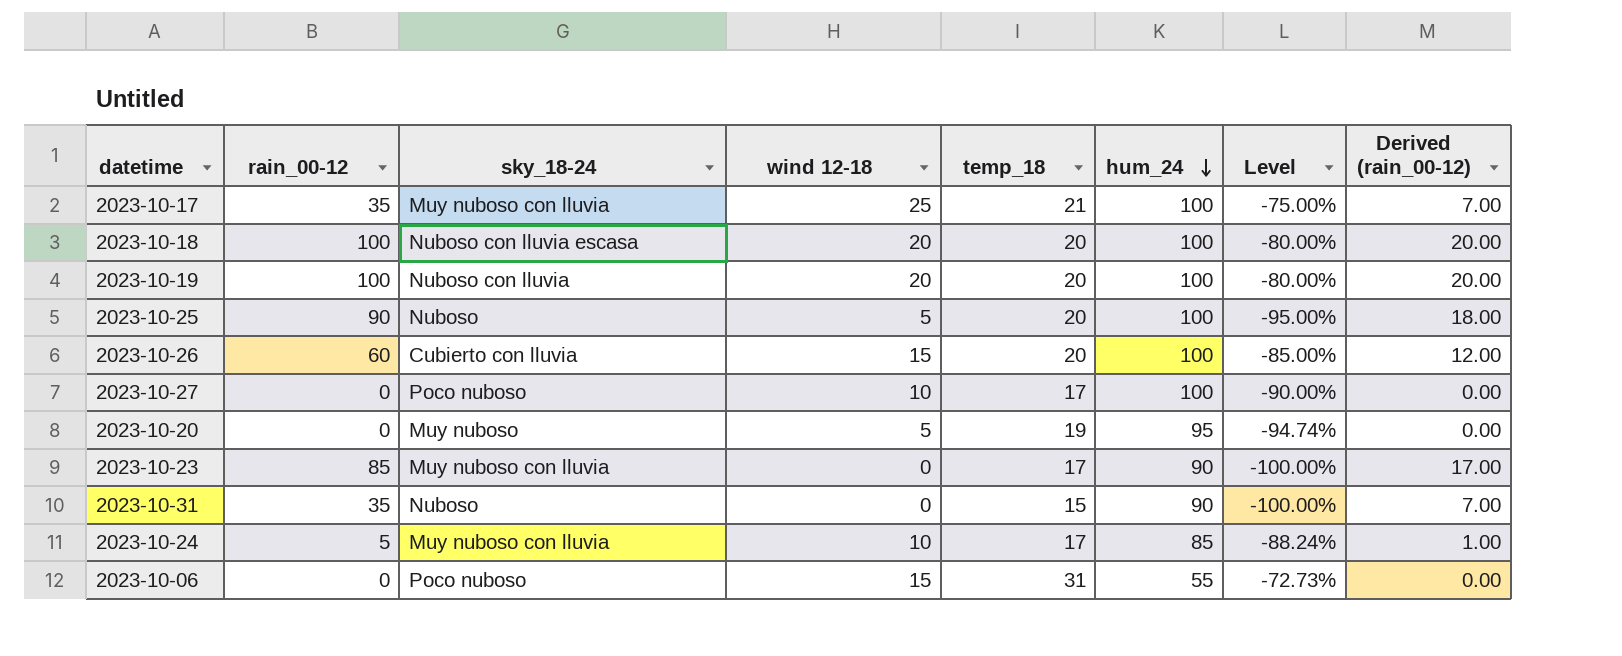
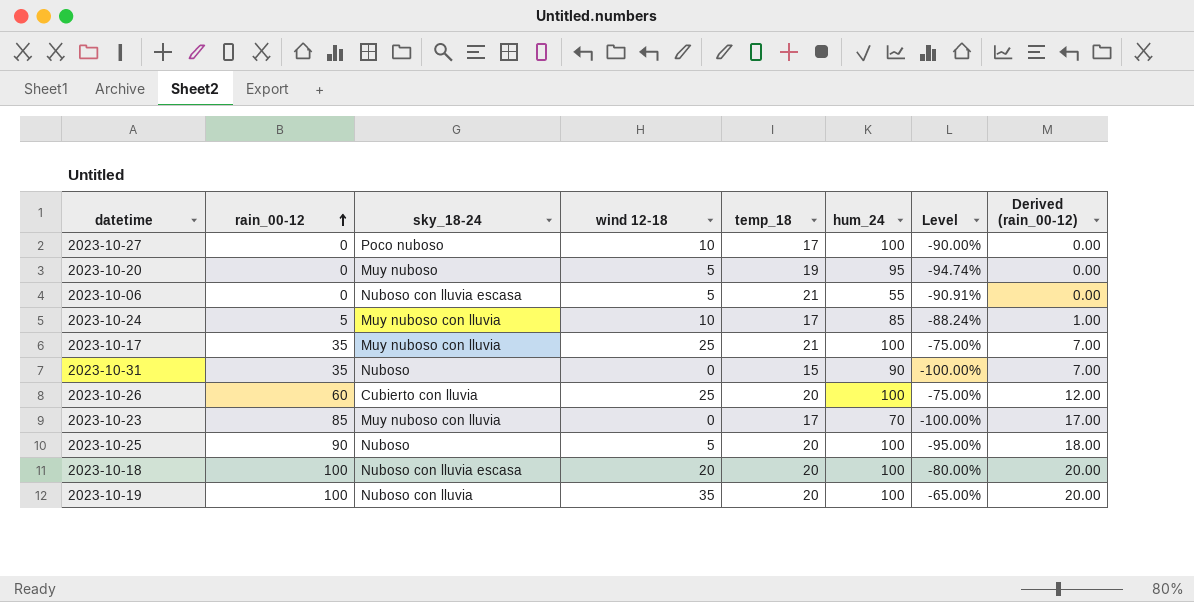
row order: hum_24 descending -> rain_00-12 ascending
2023-10-06 | sky_18-24: Poco nuboso -> Nuboso con lluvia escasa
2023-10-06 | wind 12-18: 15 -> 5
2023-10-06 | temp_18: 31 -> 21
2023-10-06 | Level: -72.73% -> -90.91%
2023-10-26 | wind 12-18: 15 -> 25
2023-10-26 | Level: -85.00% -> -75.00%
2023-10-23 | hum_24: 90 -> 70
2023-10-19 | wind 12-18: 20 -> 35
2023-10-19 | Level: -80.00% -> -65.00%

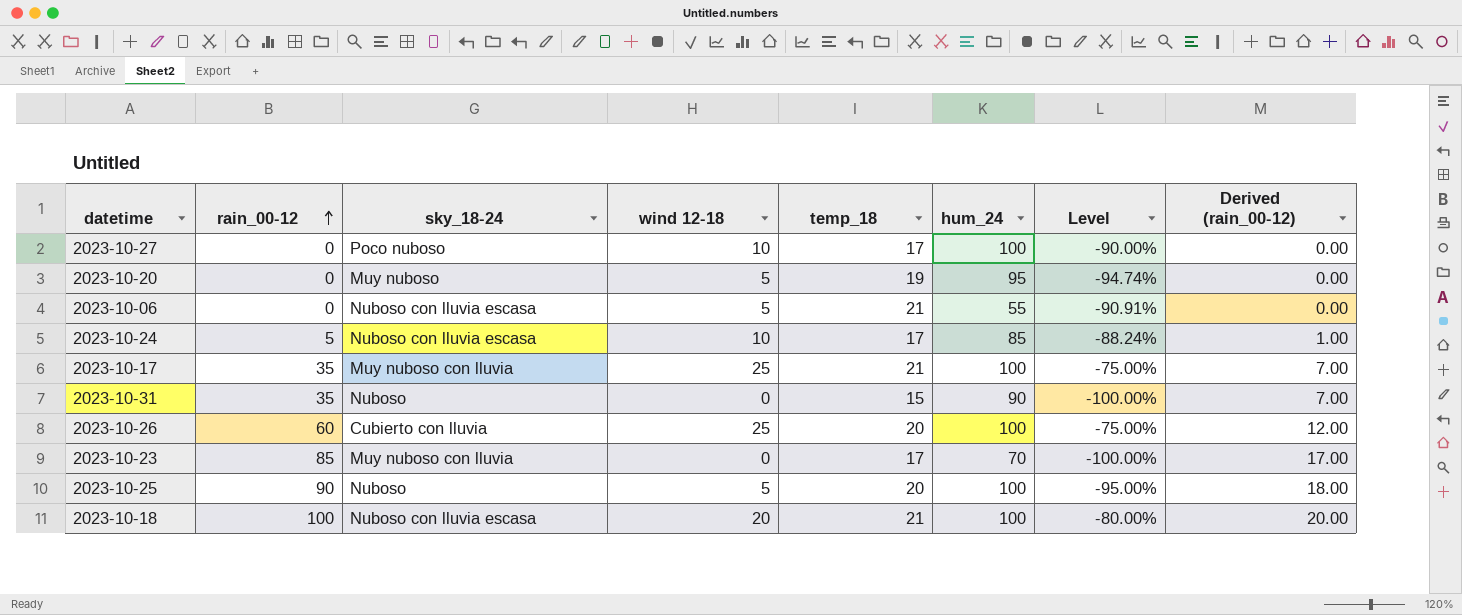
row 2023-10-19: 100 | Nuboso con lluvia | 35 | 20 | 100 | -65.00% | 20.00 -> none
2023-10-24 | sky_18-24: Muy nuboso con lluvia -> Nuboso con lluvia escasa
2023-10-18 | temp_18: 20 -> 21

